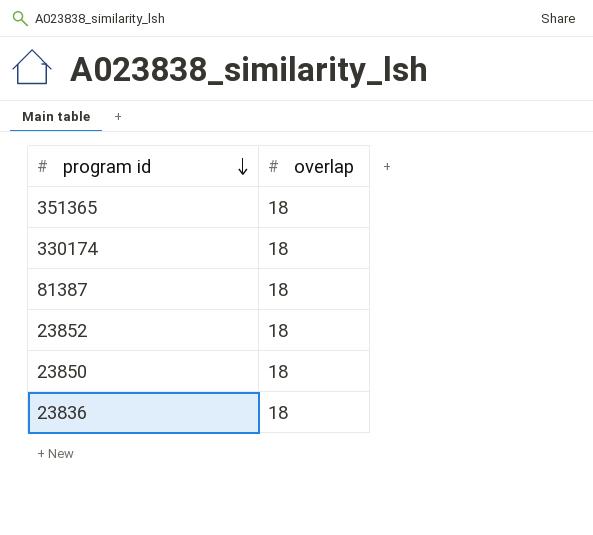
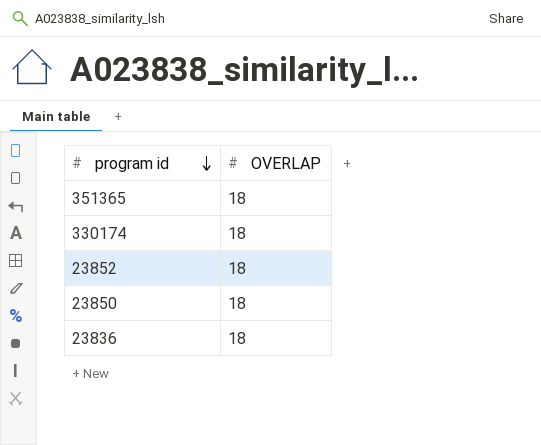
column name: overlap -> OVERLAP
row 81387: 18 -> none

